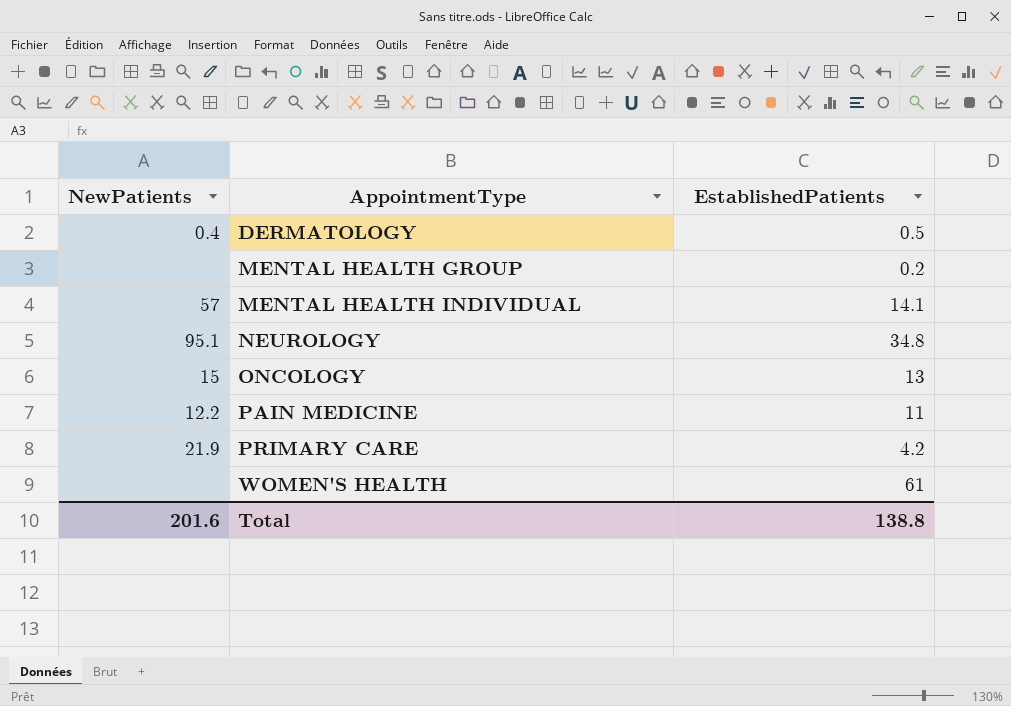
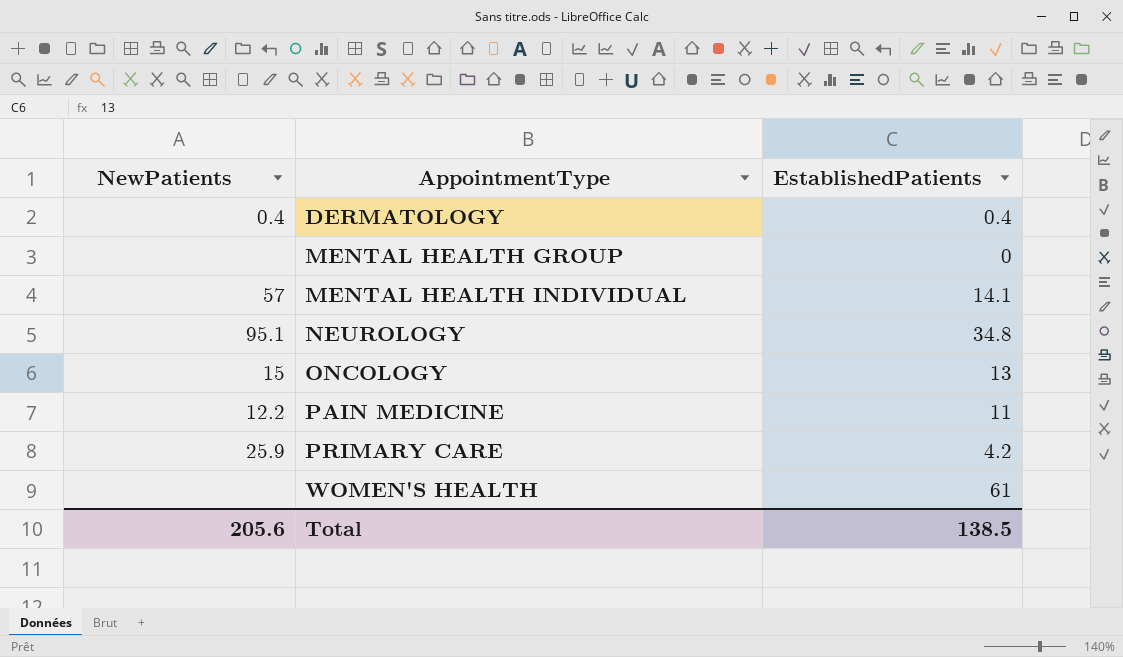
DERMATOLOGY | EstablishedPatients: 0.5 -> 0.4
MENTAL HEALTH GROUP | EstablishedPatients: 0.2 -> 0
PRIMARY CARE | NewPatients: 21.9 -> 25.9
Total | NewPatients: 201.6 -> 205.6
Total | EstablishedPatients: 138.8 -> 138.5

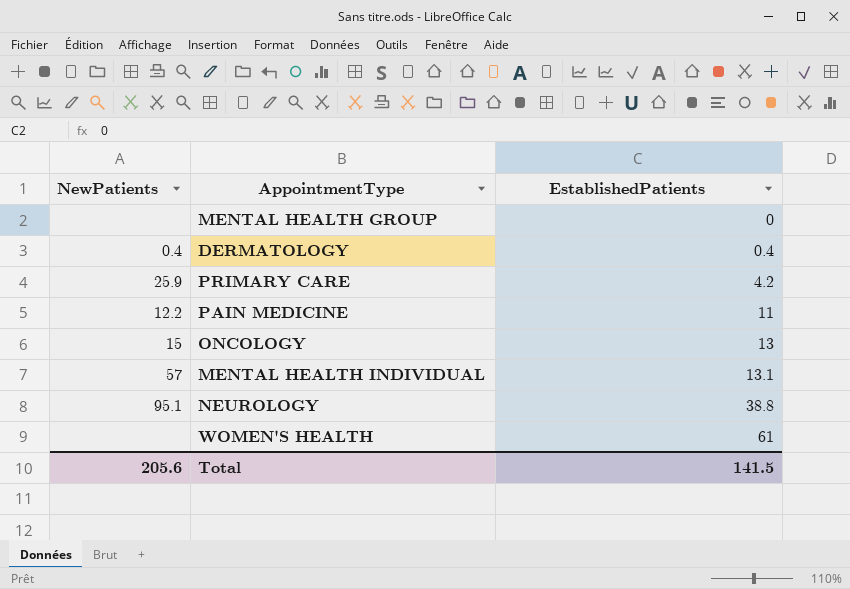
row order: AppointmentType ascending -> EstablishedPatients ascending
MENTAL HEALTH INDIVIDUAL | EstablishedPatients: 14.1 -> 13.1
NEUROLOGY | EstablishedPatients: 34.8 -> 38.8
Total | EstablishedPatients: 138.5 -> 141.5

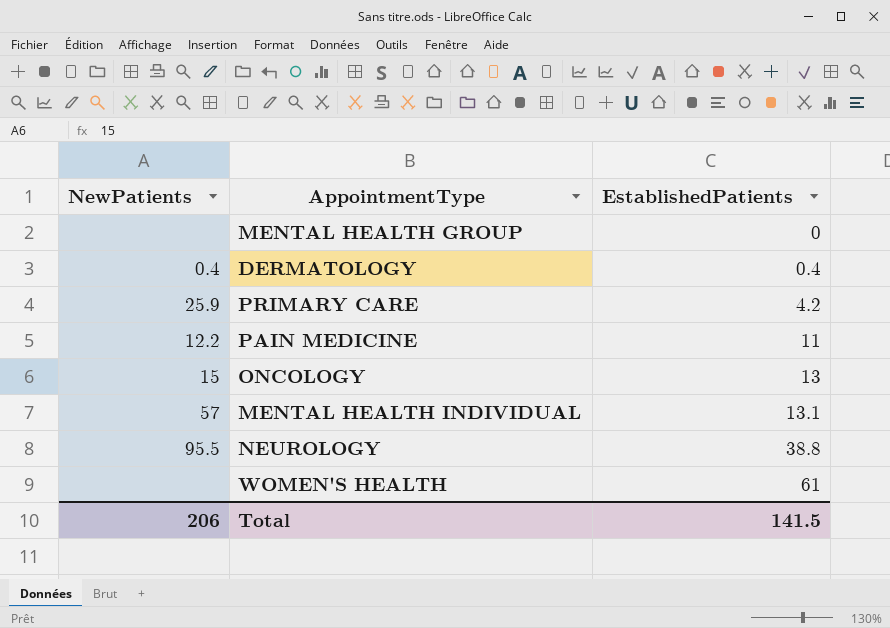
NEUROLOGY | NewPatients: 95.1 -> 95.5
Total | NewPatients: 205.6 -> 206

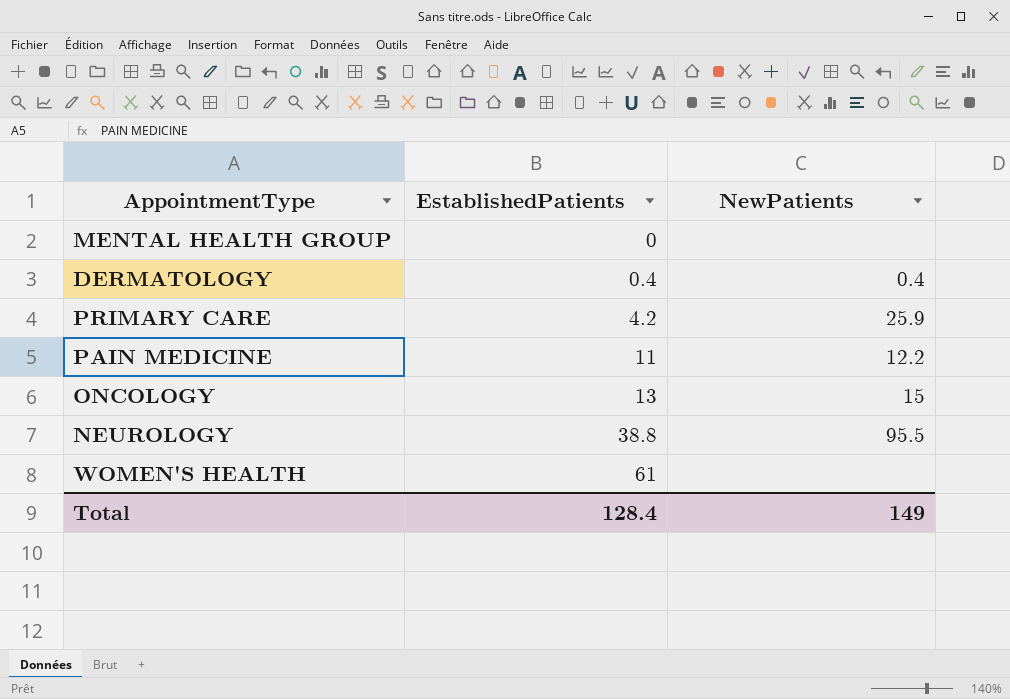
column NewPatients | position: 1 -> 3
row MENTAL HEALTH INDIVIDUAL: 57 | 13.1 -> none
Total | EstablishedPatients: 141.5 -> 128.4
Total | NewPatients: 206 -> 149

